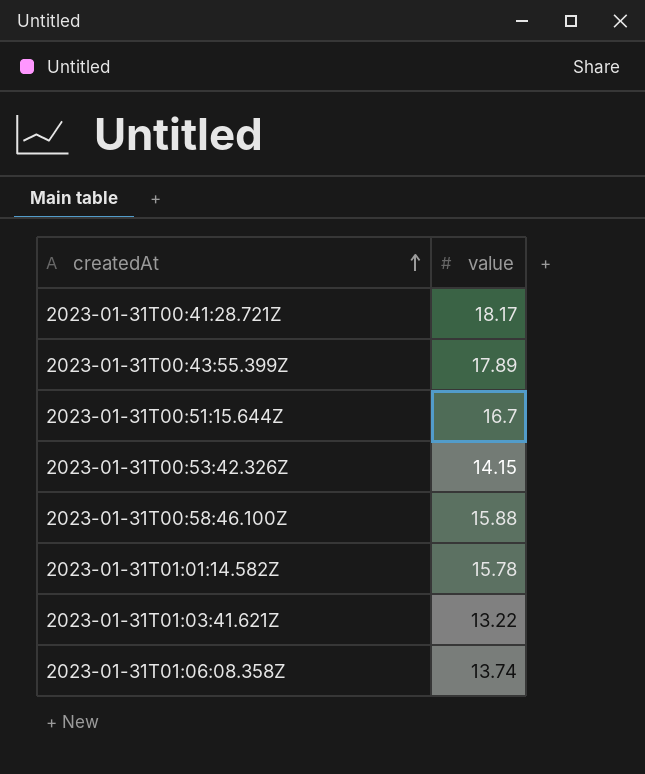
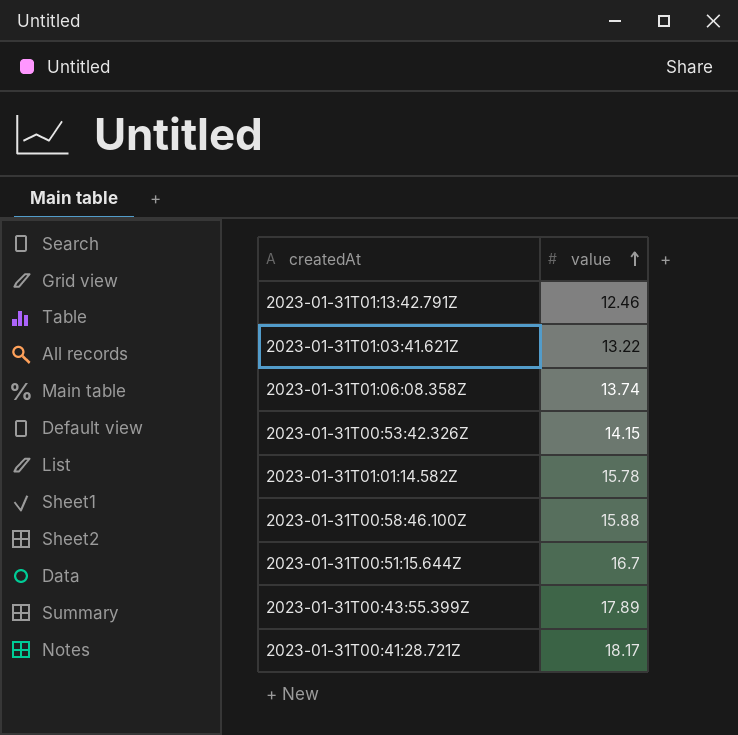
row order: createdAt ascending -> value ascending
row 2023-01-31T01:13:42.791Z: none -> 12.46

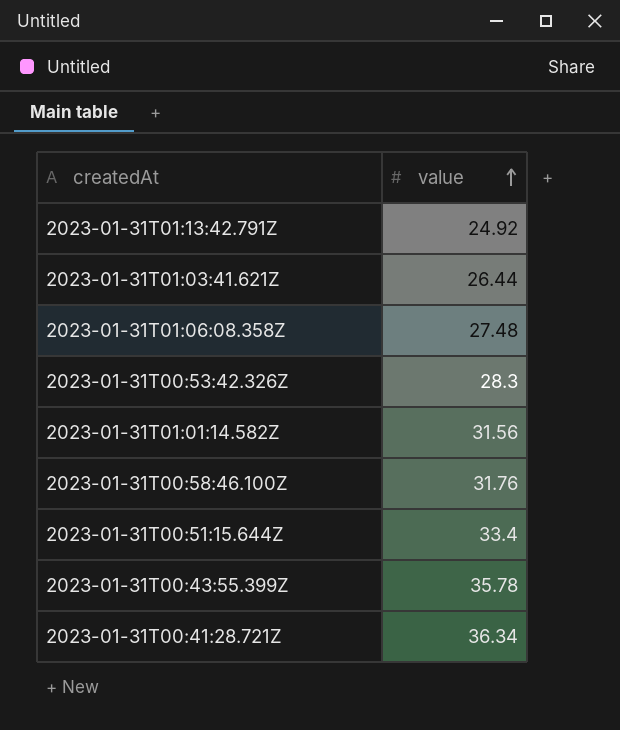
2023-01-31T01:13:42.791Z | value: 12.46 -> 24.92
2023-01-31T01:03:41.621Z | value: 13.22 -> 26.44
2023-01-31T01:06:08.358Z | value: 13.74 -> 27.48
2023-01-31T00:53:42.326Z | value: 14.15 -> 28.3
2023-01-31T01:01:14.582Z | value: 15.78 -> 31.56
2023-01-31T00:58:46.100Z | value: 15.88 -> 31.76
2023-01-31T00:51:15.644Z | value: 16.7 -> 33.4
2023-01-31T00:43:55.399Z | value: 17.89 -> 35.78
2023-01-31T00:41:28.721Z | value: 18.17 -> 36.34

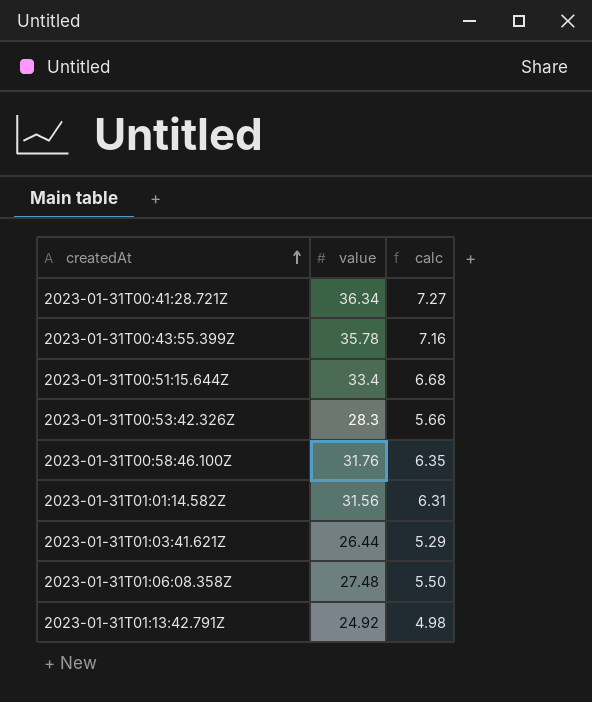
row order: value ascending -> createdAt ascending
column calc | formula: none -> [value] * 0.2

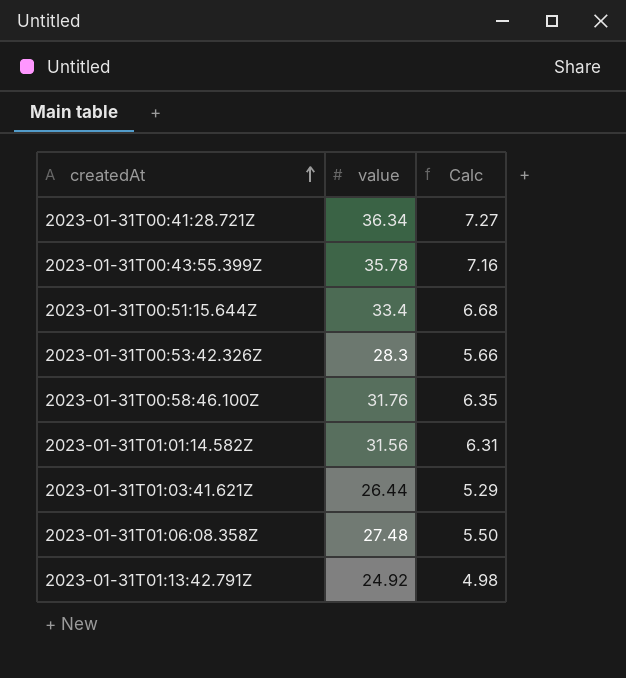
column name: calc -> Calc

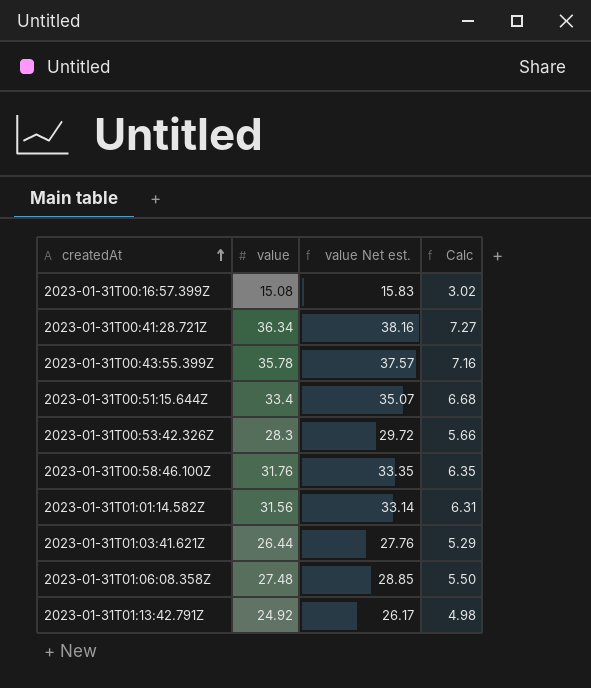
column value Net est. | formula: none -> [value] * 1.05
row 2023-01-31T00:16:57.399Z: none -> 15.08 | 15.83 | 3.02

